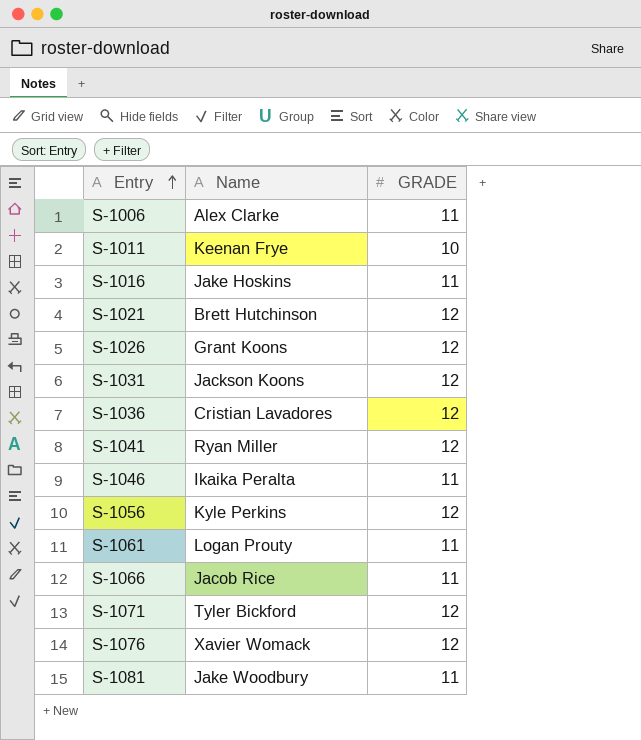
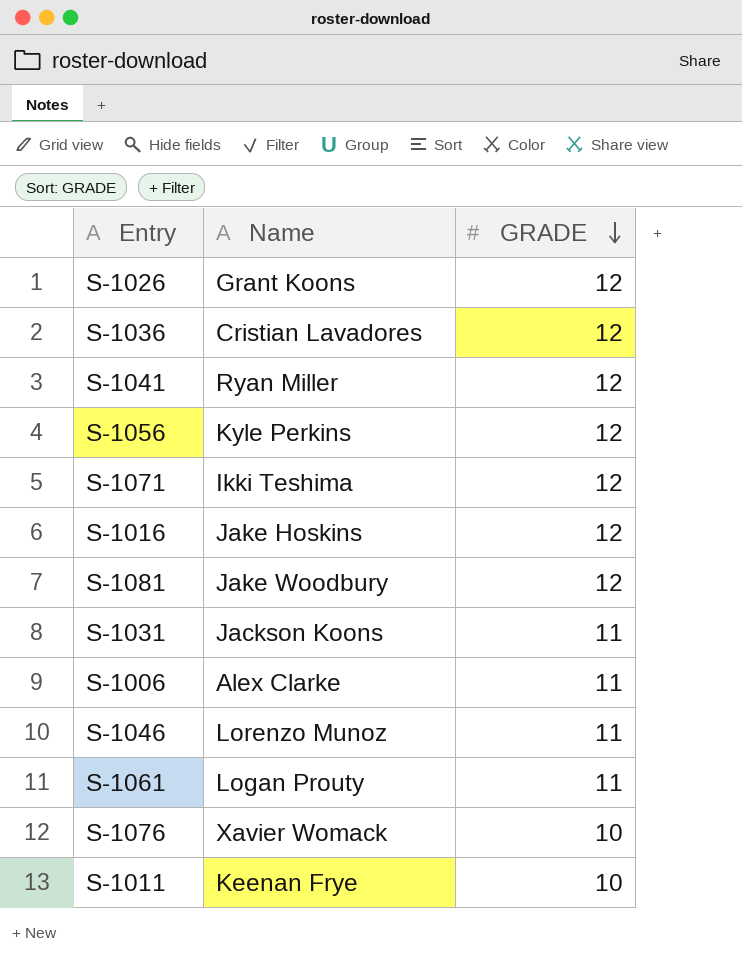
row order: Entry ascending -> GRADE descending
row S-1021: Brett Hutchinson | 12 -> none
row S-1066: Jacob Rice | 11 -> none
S-1071 | Name: Tyler Bickford -> Ikki Teshima
S-1016 | GRADE: 11 -> 12
S-1081 | GRADE: 11 -> 12
S-1031 | GRADE: 12 -> 11
S-1046 | Name: Ikaika Peralta -> Lorenzo Munoz
S-1076 | GRADE: 12 -> 10

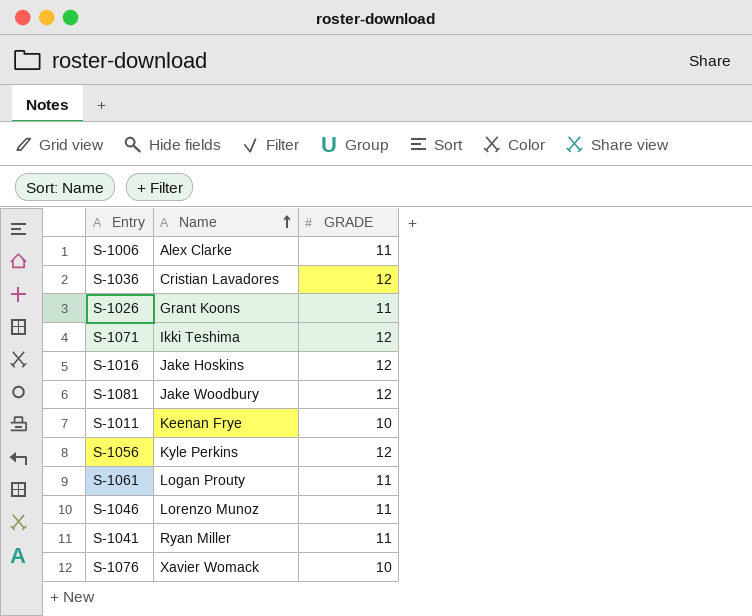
row order: GRADE descending -> Name ascending
row S-1031: Jackson Koons | 11 -> none
S-1026 | GRADE: 12 -> 11
S-1041 | GRADE: 12 -> 11

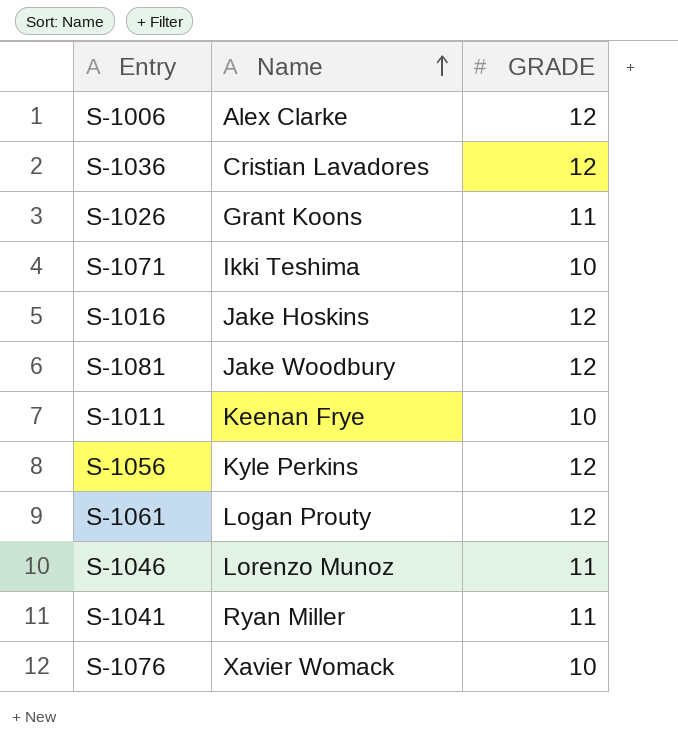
S-1006 | GRADE: 11 -> 12
S-1071 | GRADE: 12 -> 10
S-1061 | GRADE: 11 -> 12

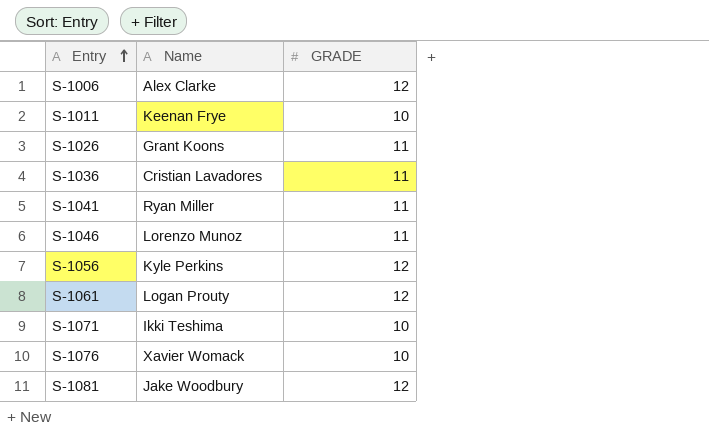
row order: Name ascending -> Entry ascending
row S-1016: Jake Hoskins | 12 -> none
S-1036 | GRADE: 12 -> 11

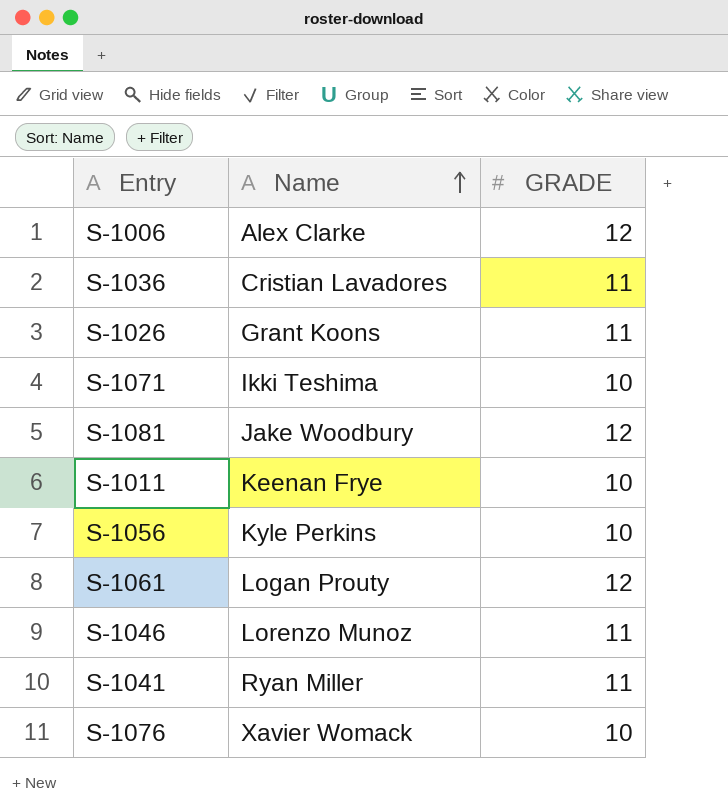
row order: Entry ascending -> Name ascending
S-1056 | GRADE: 12 -> 10

